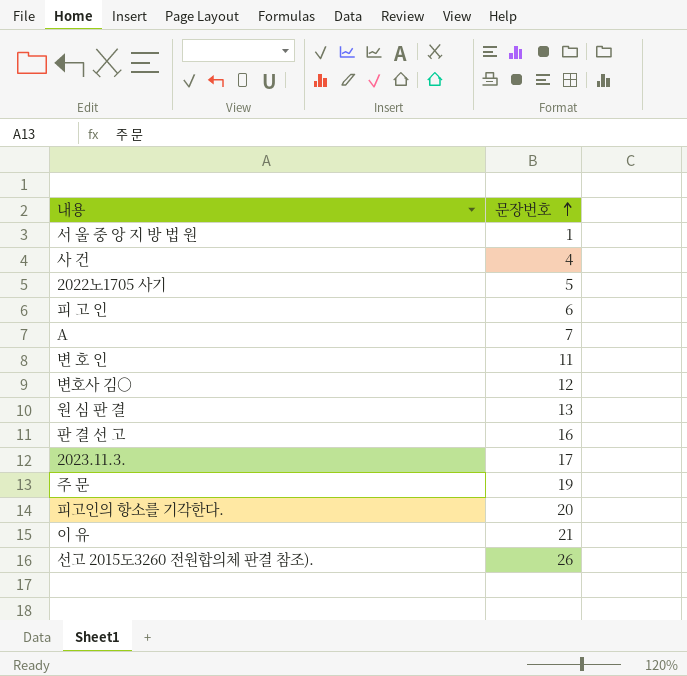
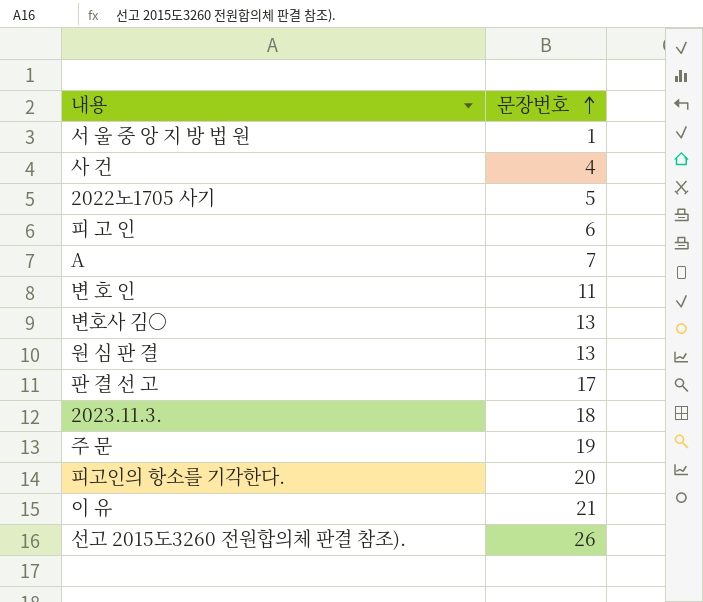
변호사 김○ | 문장번호: 12 -> 13
판 결 선 고 | 문장번호: 16 -> 17
2023.11.3. | 문장번호: 17 -> 18

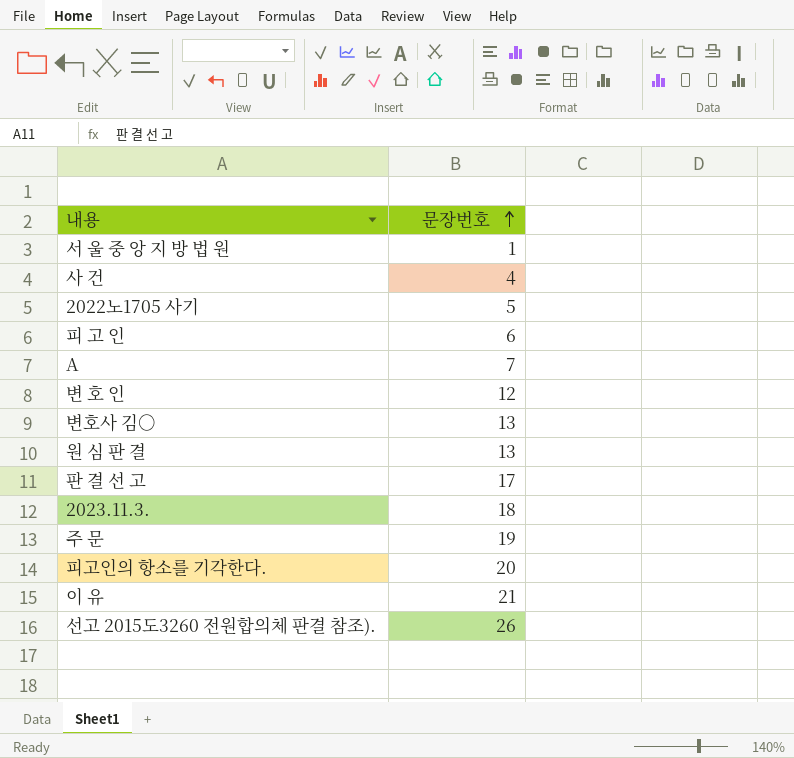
변 호 인 | 문장번호: 11 -> 12

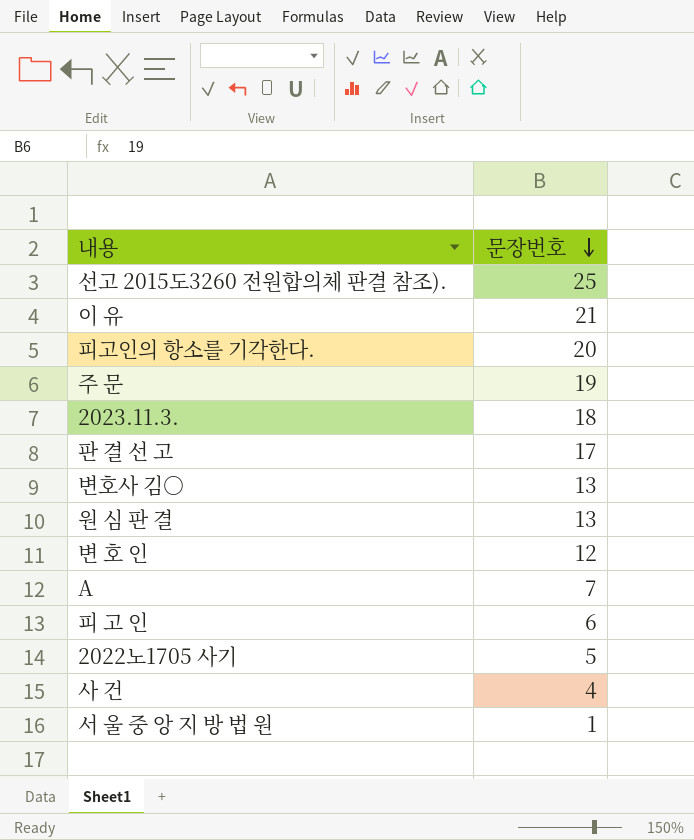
row order: 문장번호 ascending -> 문장번호 descending
선고 2015도3260 전원합의체 판결 참조). | 문장번호: 26 -> 25

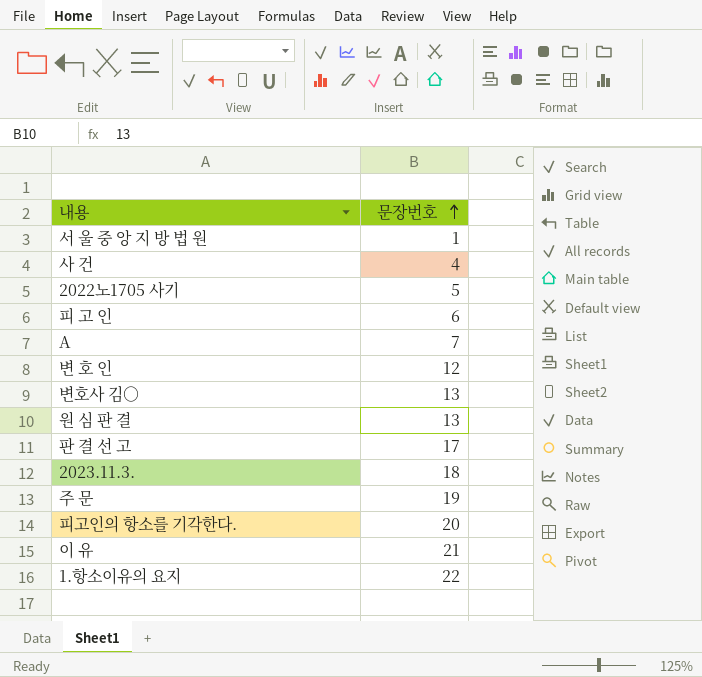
row order: 문장번호 descending -> 문장번호 ascending
row 선고 2015도3260 전원합의체 판결 참조).: 25 -> none
row 1.항소이유의 요지: none -> 22

